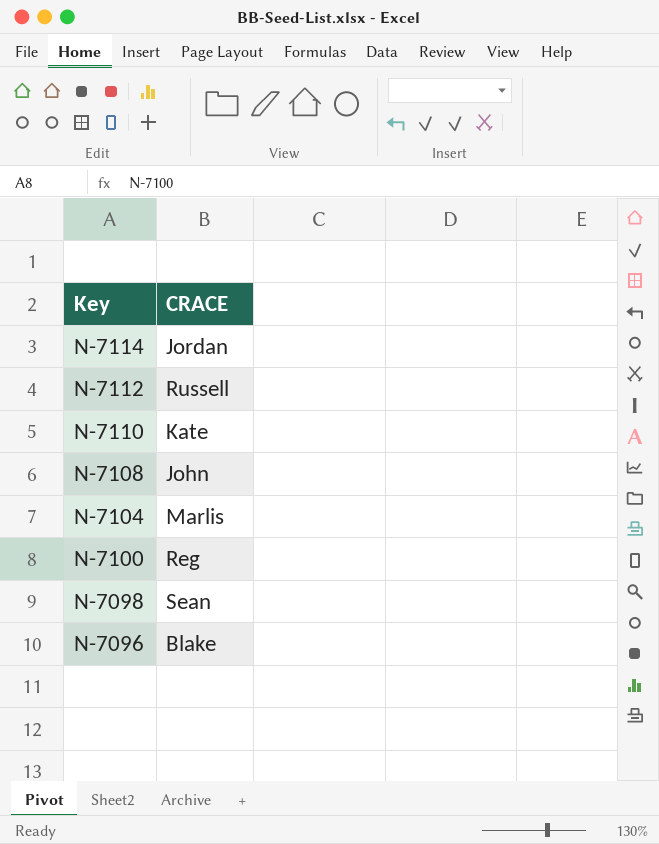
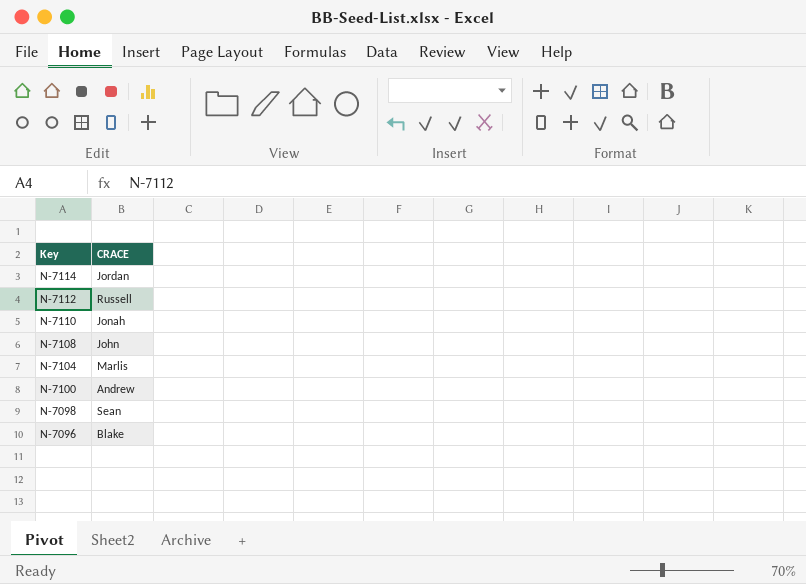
N-7110 | CRACE: Kate -> Jonah
N-7100 | CRACE: Reg -> Andrew

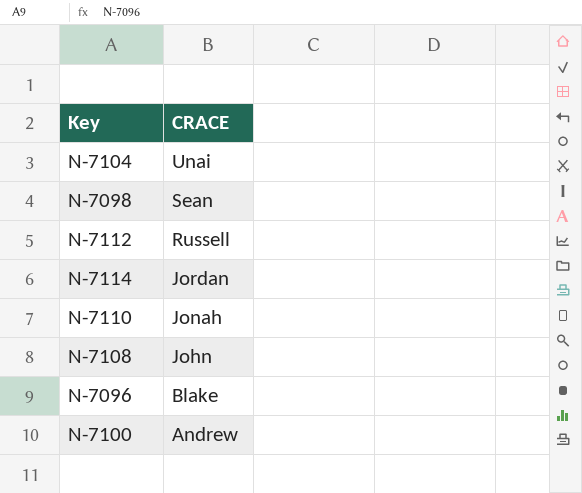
row order: Key descending -> CRACE descending
N-7104 | CRACE: Marlis -> Unai

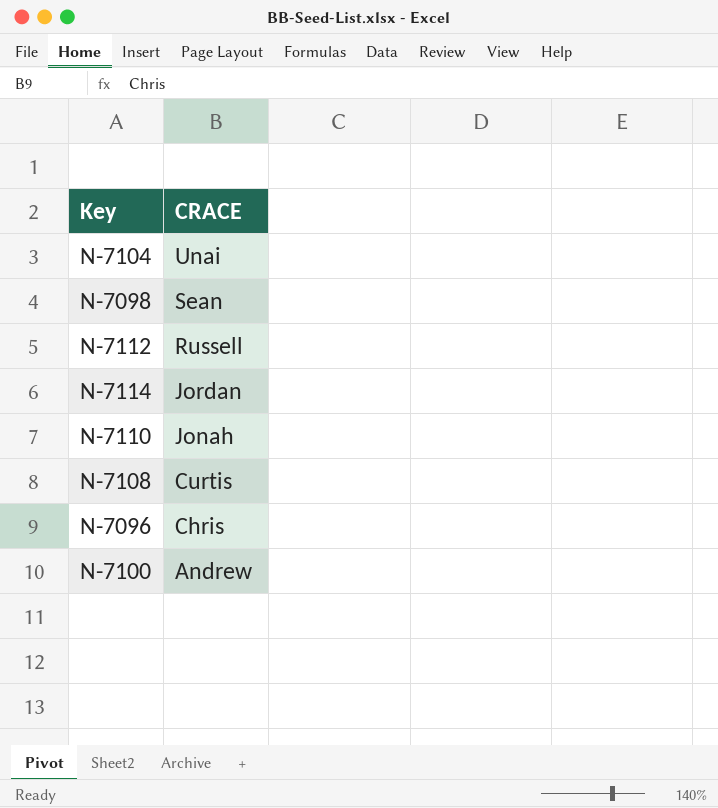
N-7108 | CRACE: John -> Curtis
N-7096 | CRACE: Blake -> Chris

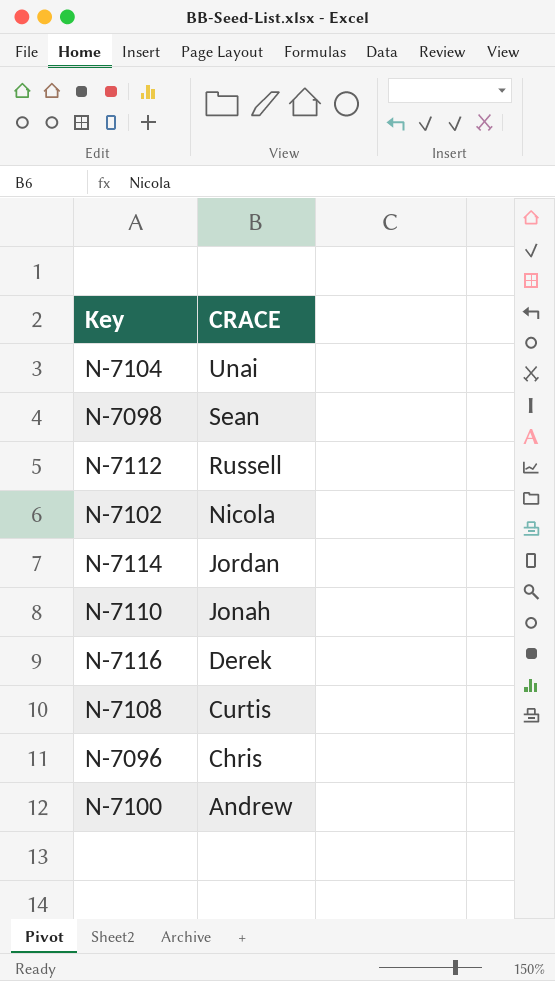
row N-7102: none -> Nicola
row N-7116: none -> Derek

